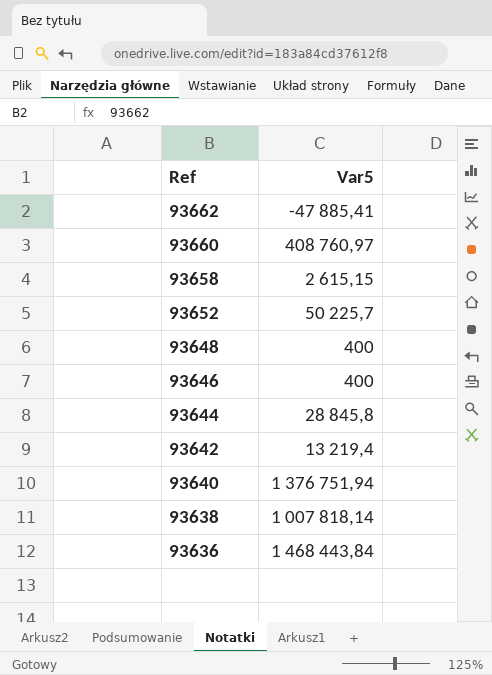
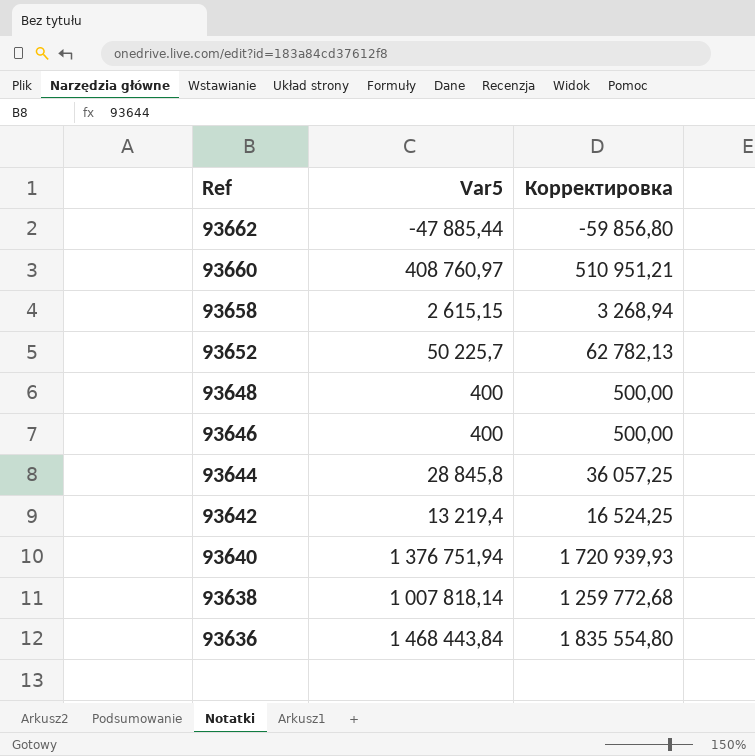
column Корректировка | formula: none -> [Var5] * 1,25
93662 | Var5: -47 885,41 -> -47 885,44

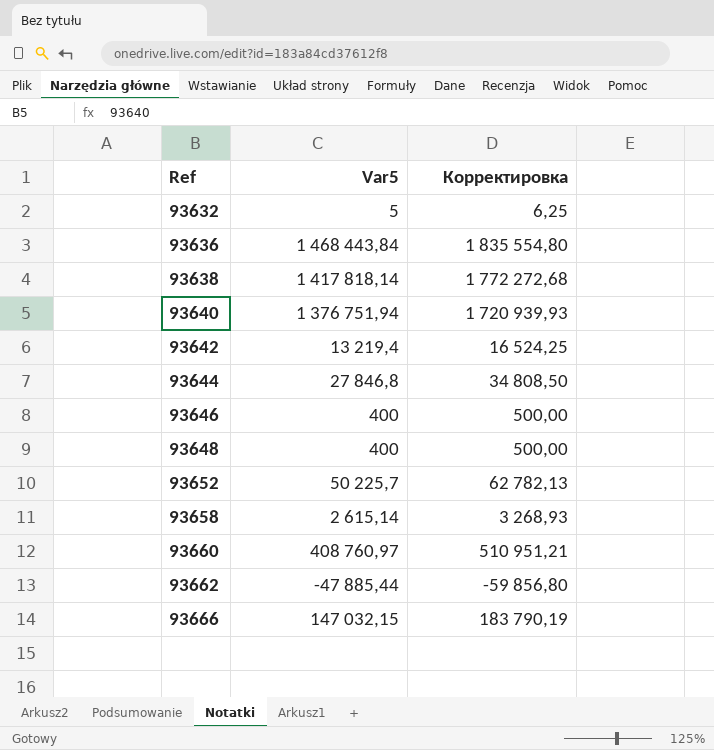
row order: Ref descending -> Ref ascending
row 93632: none -> 5 | 6,25
93638 | Var5: 1 007 818,14 -> 1 417 818,14
93638 | Корректировка: 1 259 772,68 -> 1 772 272,68
93644 | Var5: 28 845,8 -> 27 846,8
93644 | Корректировка: 36 057,25 -> 34 808,50
93658 | Var5: 2 615,15 -> 2 615,14
93658 | Корректировка: 3 268,94 -> 3 268,93
row 93666: none -> 147 032,15 | 183 790,19

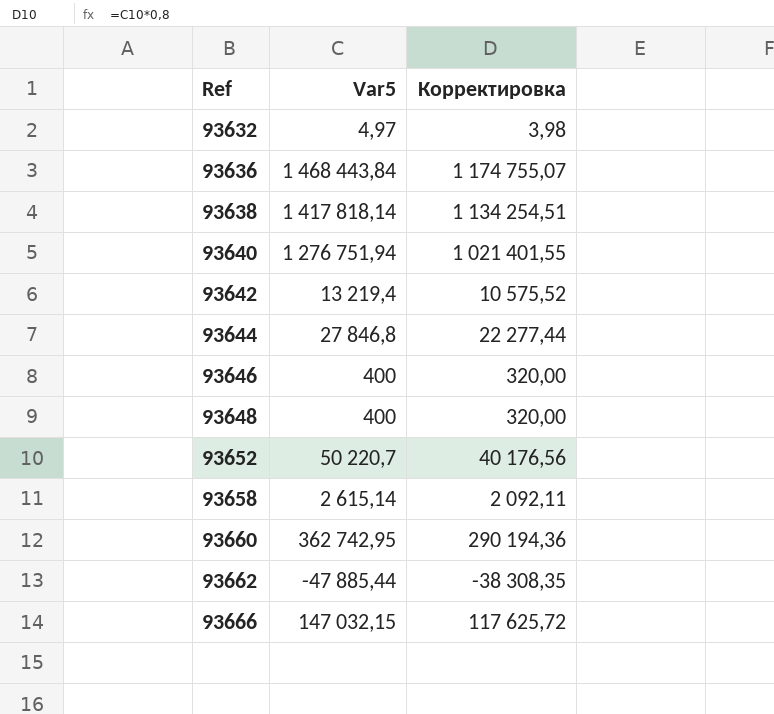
column Корректировка | formula: [Var5] * 1,25 -> [Var5] * 0,8
93632 | Var5: 5 -> 4,97
93640 | Var5: 1 376 751,94 -> 1 276 751,94
93652 | Var5: 50 225,7 -> 50 220,7
93660 | Var5: 408 760,97 -> 362 742,95

